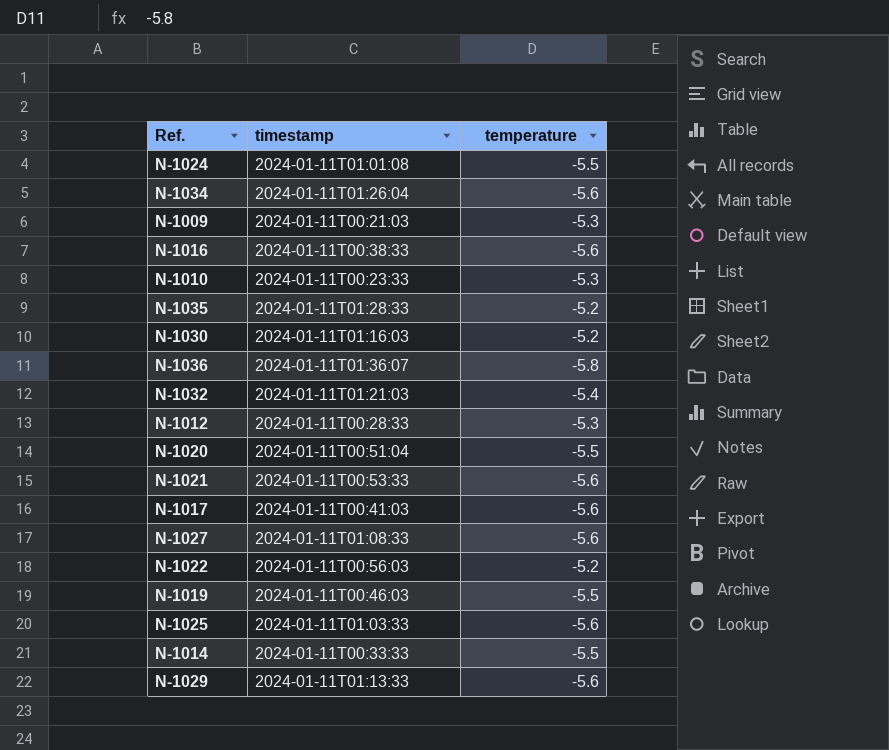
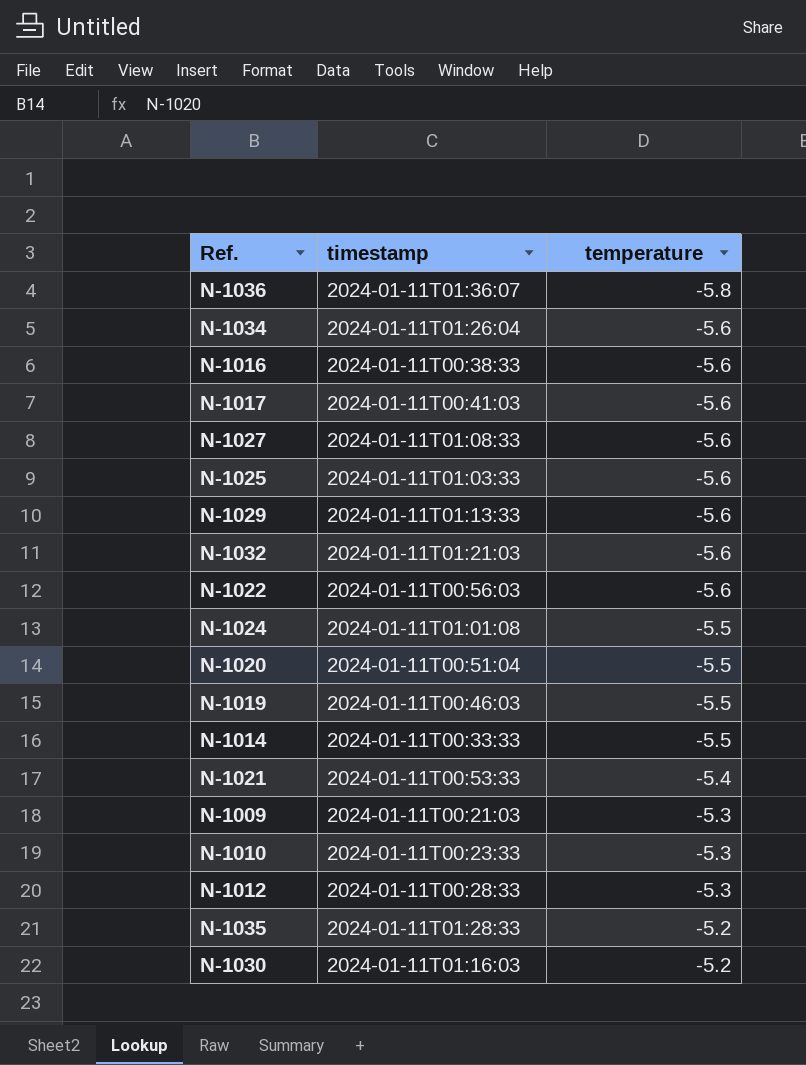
row order: none -> temperature ascending
N-1032 | temperature: -5.4 -> -5.6
N-1022 | temperature: -5.2 -> -5.6
N-1021 | temperature: -5.6 -> -5.4

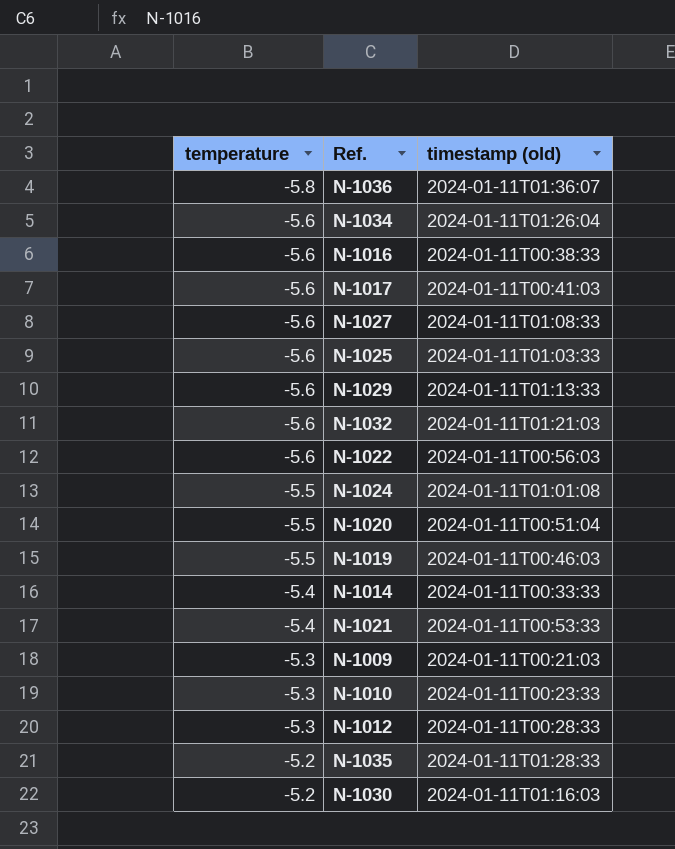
column temperature | position: 3 -> 1
column name: timestamp -> timestamp (old)
N-1014 | temperature: -5.5 -> -5.4

